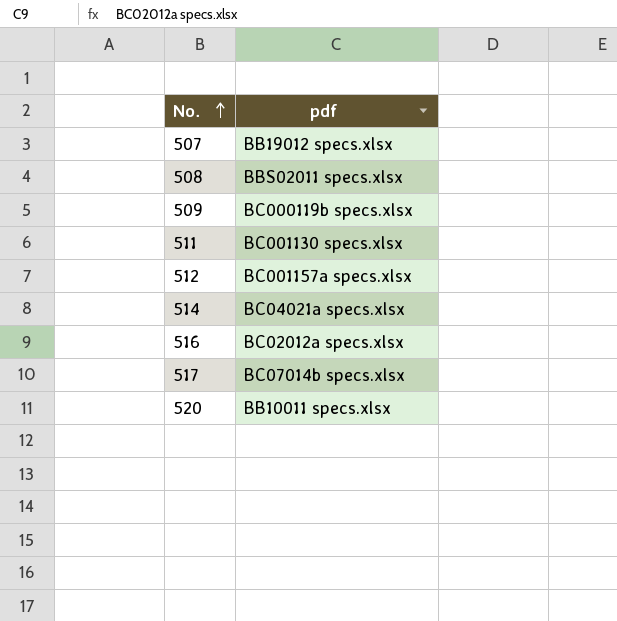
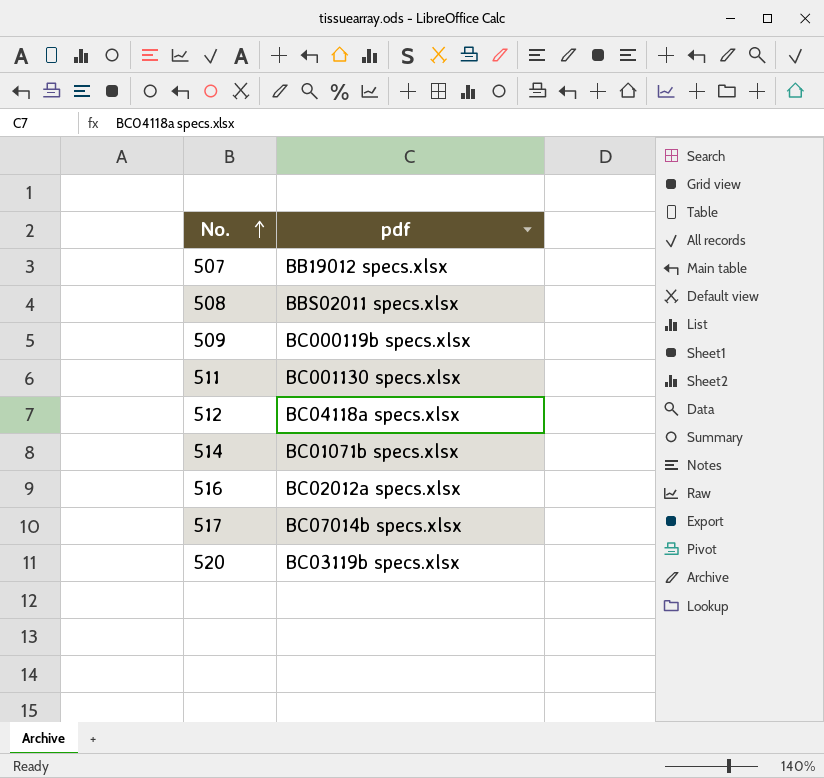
512 | pdf: BC001157a specs.xlsx -> BC04118a specs.xlsx
514 | pdf: BC04021a specs.xlsx -> BC01071b specs.xlsx
520 | pdf: BB10011 specs.xlsx -> BC03119b specs.xlsx

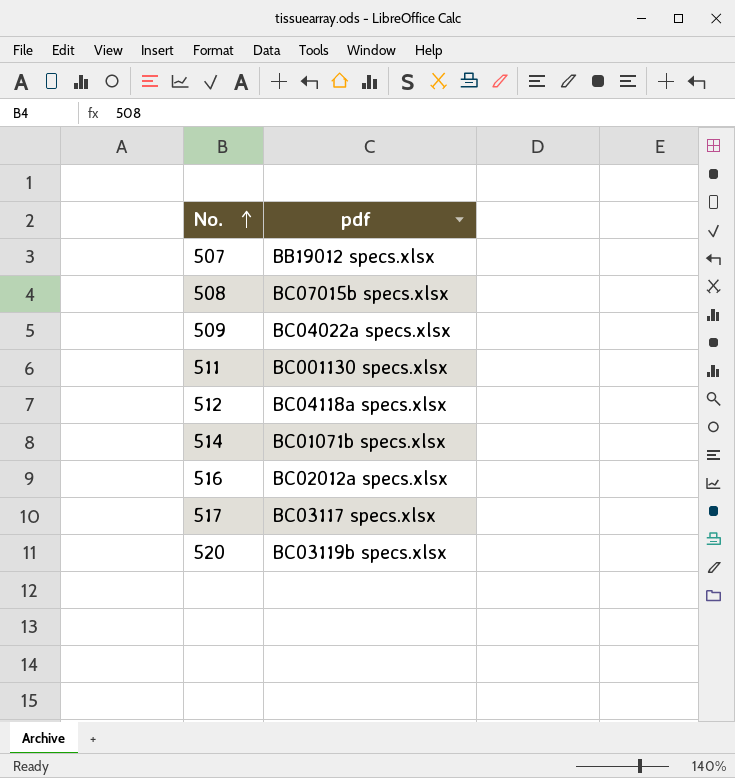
508 | pdf: BBS02011 specs.xlsx -> BC07015b specs.xlsx
509 | pdf: BC000119b specs.xlsx -> BC04022a specs.xlsx
517 | pdf: BC07014b specs.xlsx -> BC03117 specs.xlsx

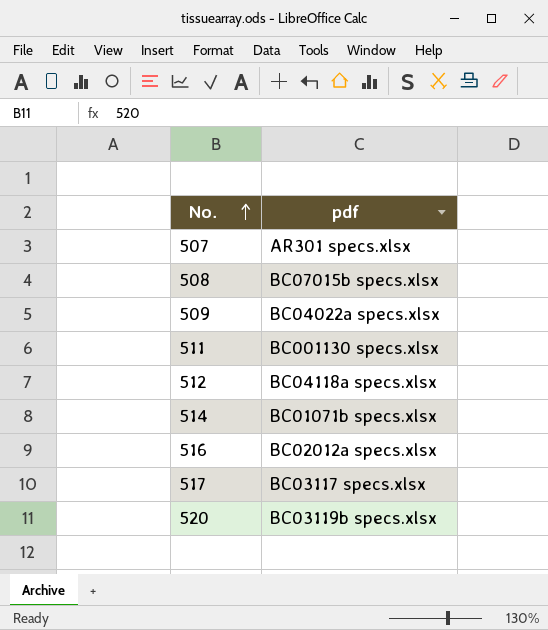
507 | pdf: BB19012 specs.xlsx -> AR301 specs.xlsx

